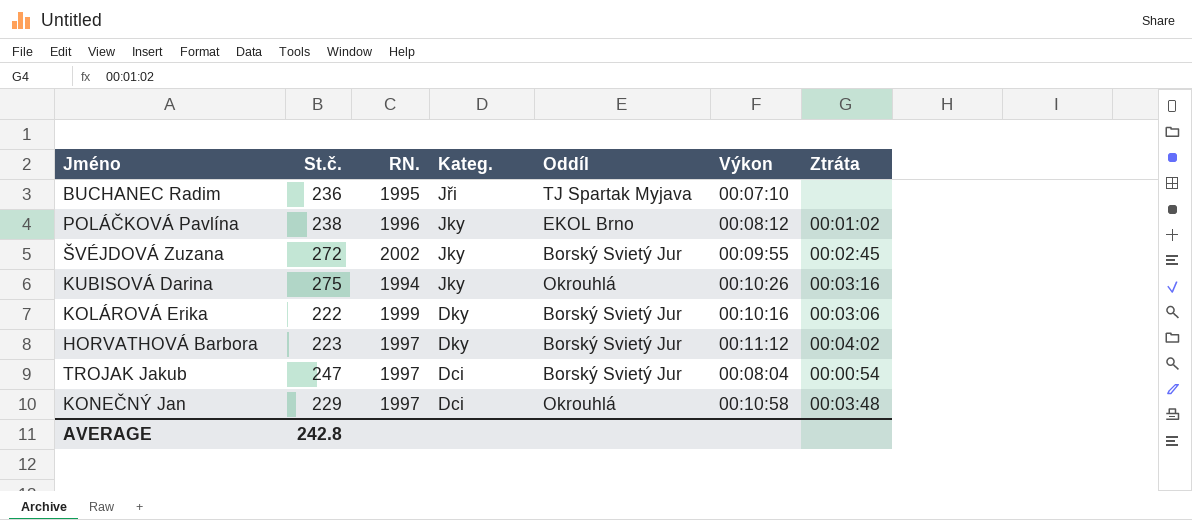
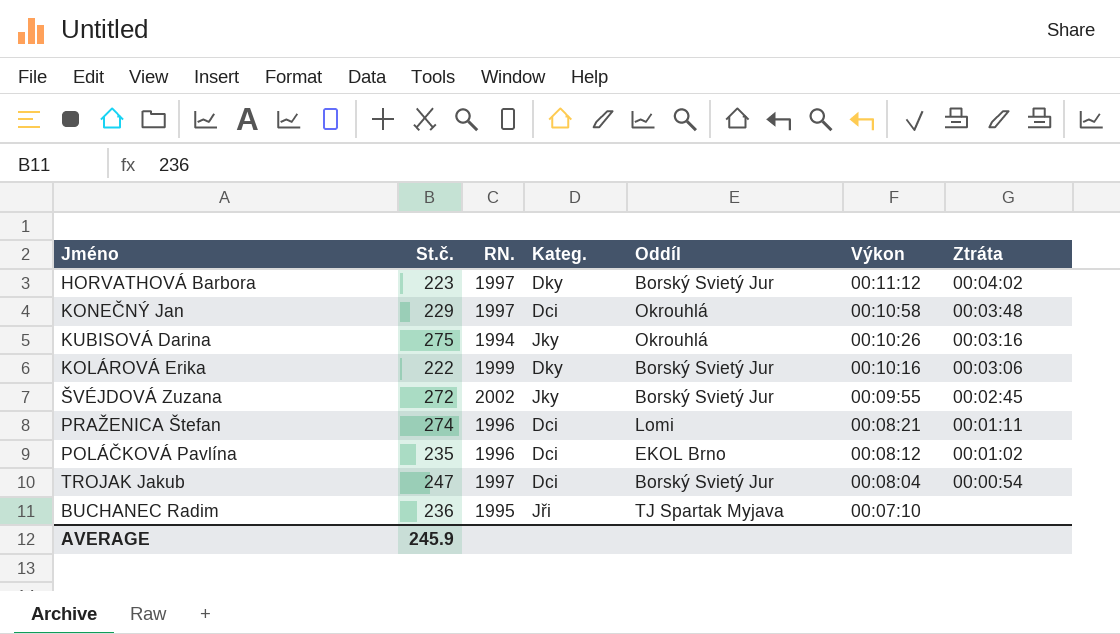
row order: Kateg. descending -> Výkon descending
row PRAŽENICA Štefan: none -> 274 | 1996 | Dci | Lomi | 00:08:21 | 00:01:11
POLÁČKOVÁ Pavlína | St.č.: 238 -> 235
POLÁČKOVÁ Pavlína | Kateg.: Jky -> Dci
AVERAGE | St.č.: 242.8 -> 245.9

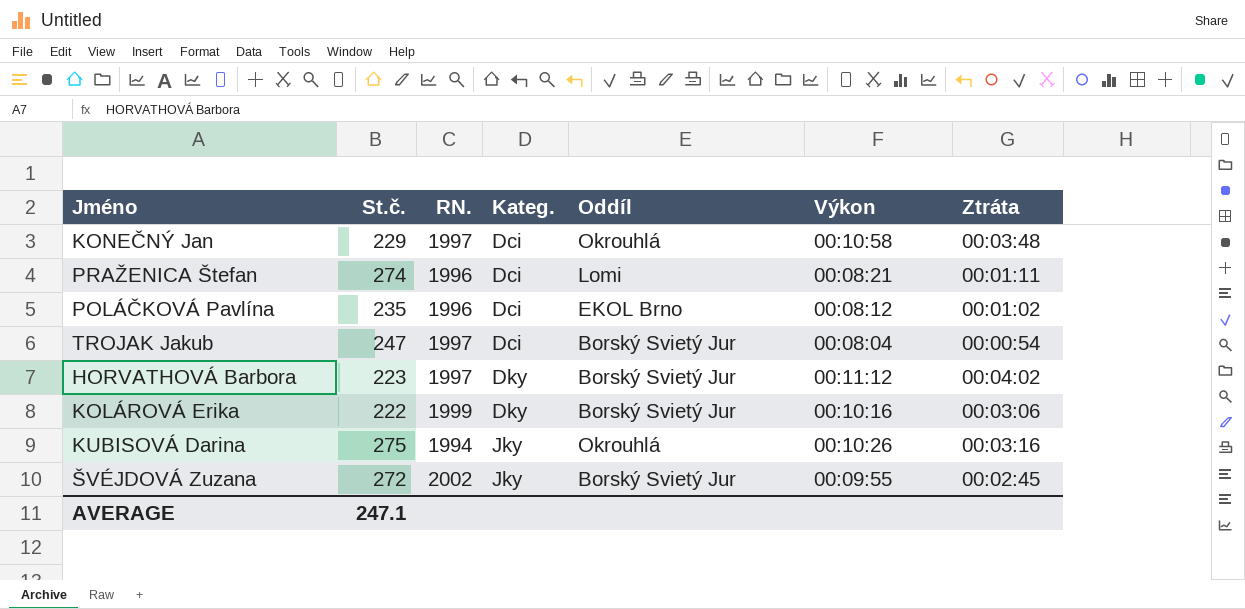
row order: Výkon descending -> Kateg. ascending
row BUCHANEC Radim: 236 | 1995 | Jři | TJ Spartak Myjava | 00:07:10 | none -> none
AVERAGE | St.č.: 245.9 -> 247.1

